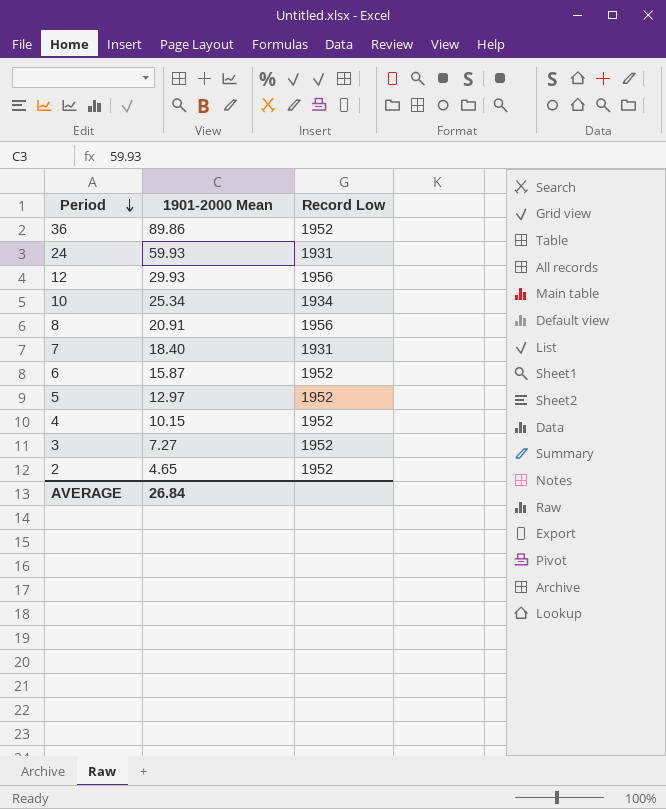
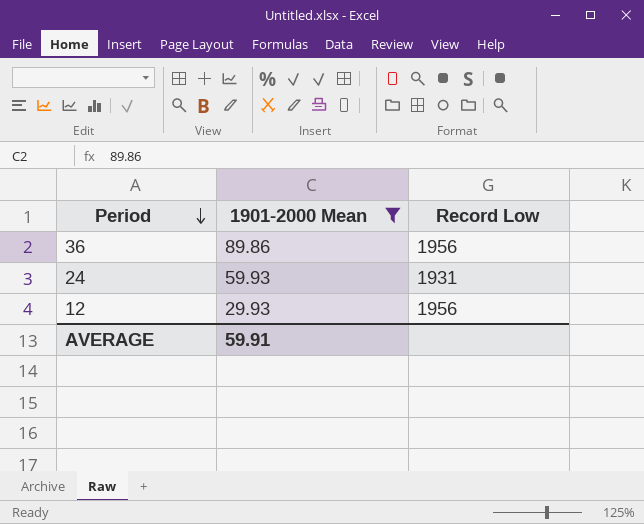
filter: none -> 1901-2000 Mean >= 29.93
36 | Record Low: 1952 -> 1956
AVERAGE | 1901-2000 Mean: 26.84 -> 59.91

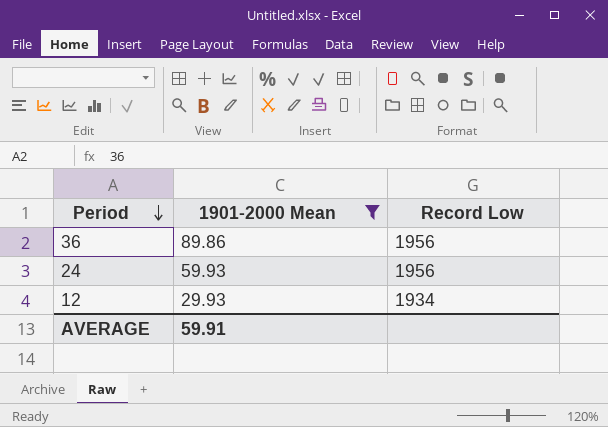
24 | Record Low: 1931 -> 1956
12 | Record Low: 1956 -> 1934

